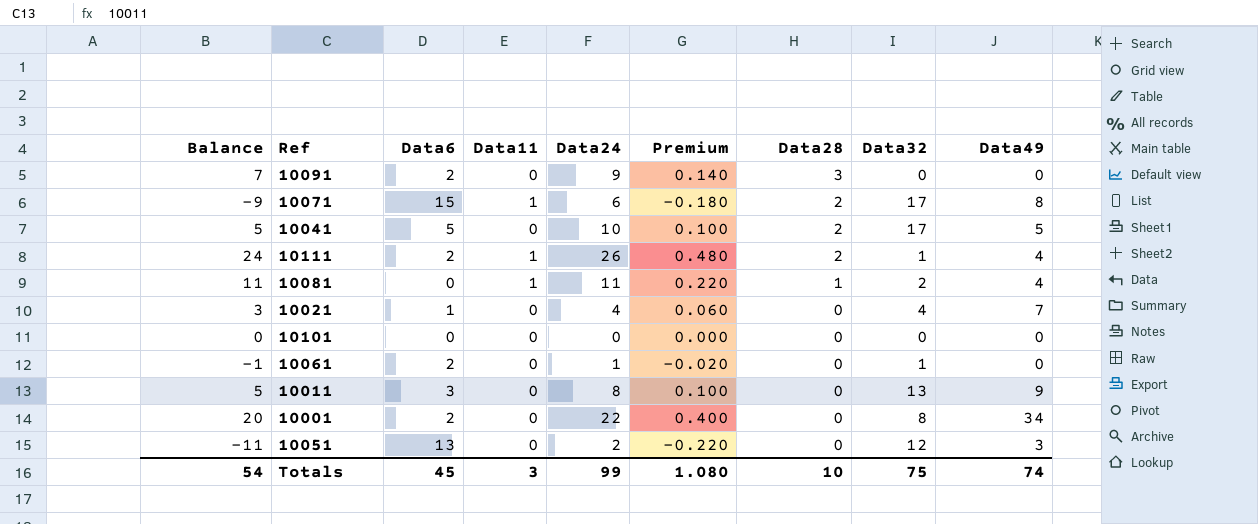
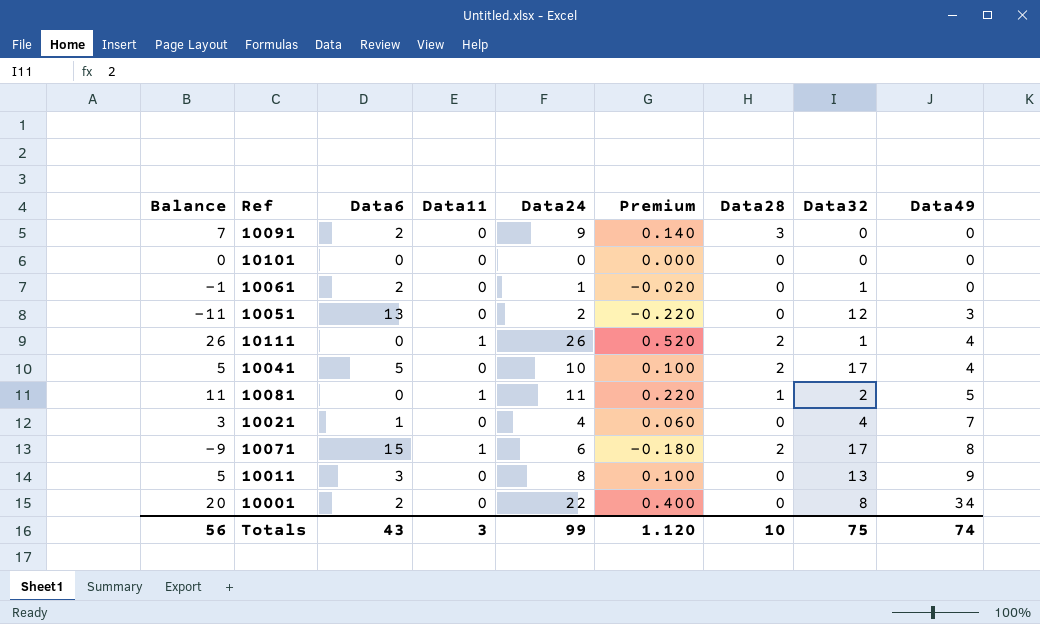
row order: Data28 descending -> Data49 ascending
10111 | Balance: 24 -> 26
10111 | Data6: 2 -> 0
10111 | Premium: 0.480 -> 0.520
10041 | Data49: 5 -> 4
10081 | Data49: 4 -> 5
Totals | Balance: 54 -> 56
Totals | Data6: 45 -> 43
Totals | Premium: 1.080 -> 1.120

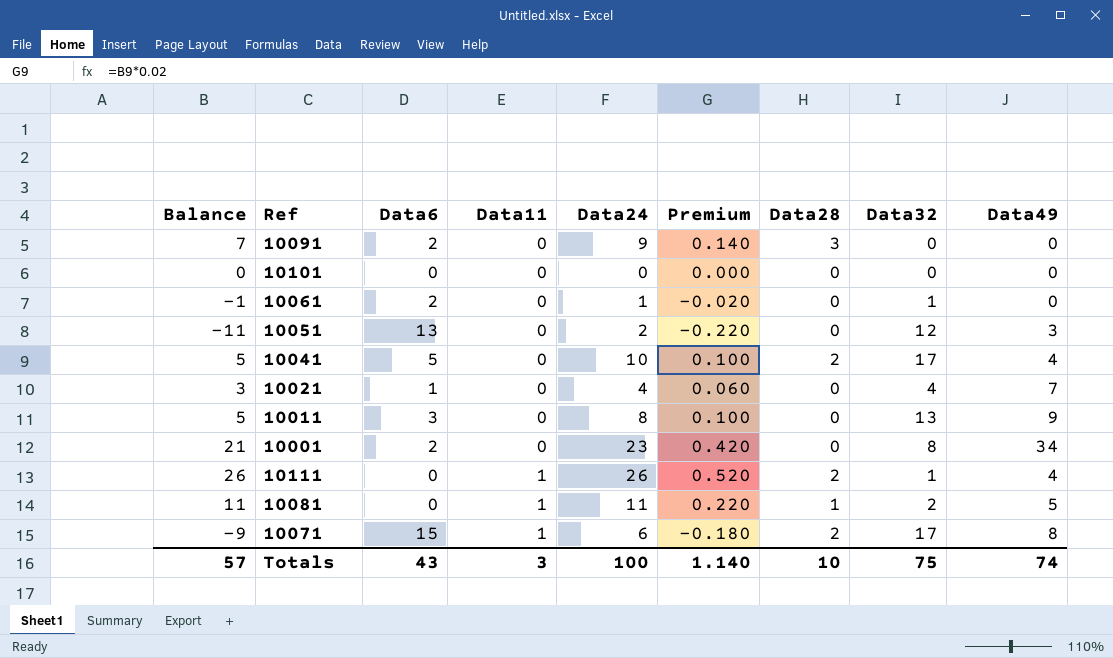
row order: Data49 ascending -> Data11 ascending
10001 | Balance: 20 -> 21
10001 | Data24: 22 -> 23
10001 | Premium: 0.400 -> 0.420
Totals | Balance: 56 -> 57
Totals | Data24: 99 -> 100
Totals | Premium: 1.120 -> 1.140

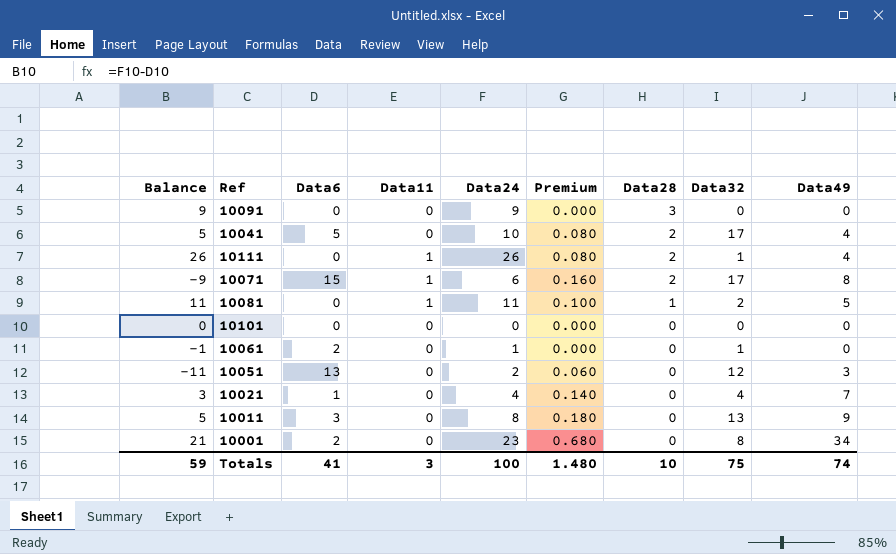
row order: Data11 ascending -> Data28 descending
column Premium | formula: [Balance] * 0.02 -> [Data49] * 0.02
10091 | Balance: 7 -> 9
10091 | Data6: 2 -> 0
Totals | Balance: 57 -> 59
Totals | Data6: 43 -> 41
Totals | Premium: 1.140 -> 1.480

